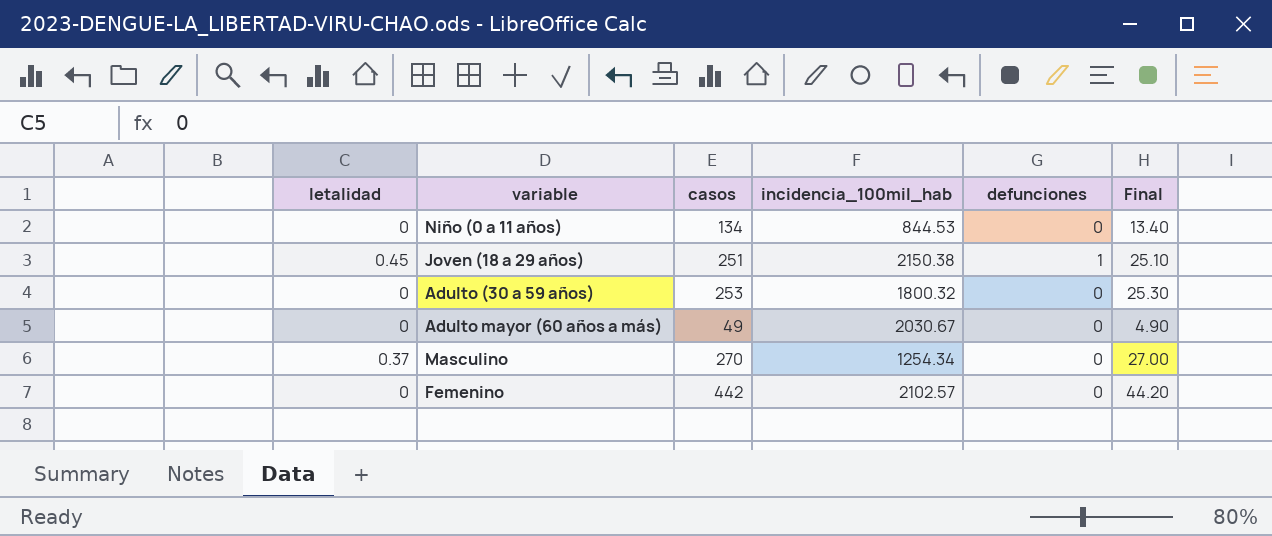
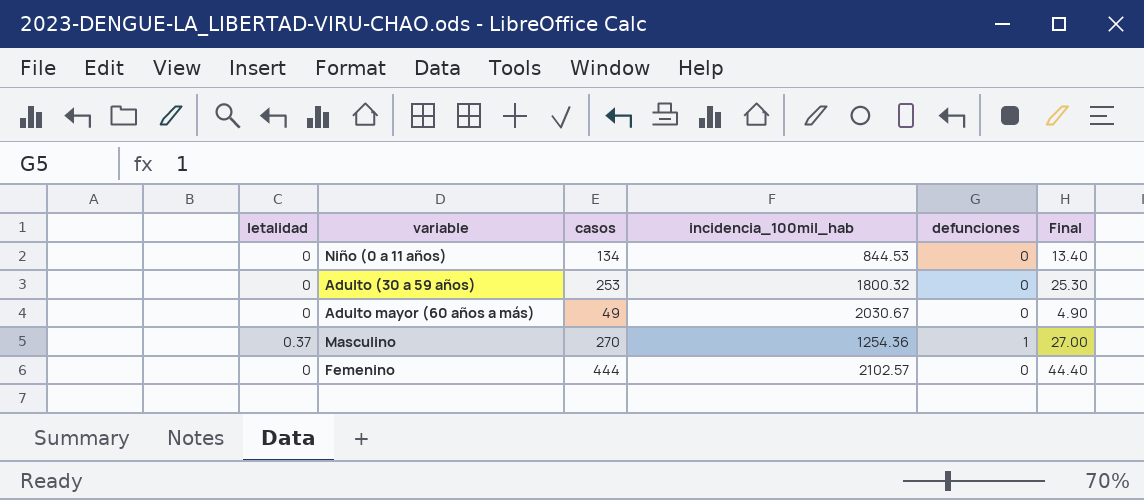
row Joven (18 a 29 años): 0.45 | 251 | 2150.38 | 1 | 25.10 -> none
Masculino | incidencia_100mil_hab: 1254.34 -> 1254.36
Masculino | defunciones: 0 -> 1
Femenino | casos: 442 -> 444
Femenino | Final: 44.20 -> 44.40

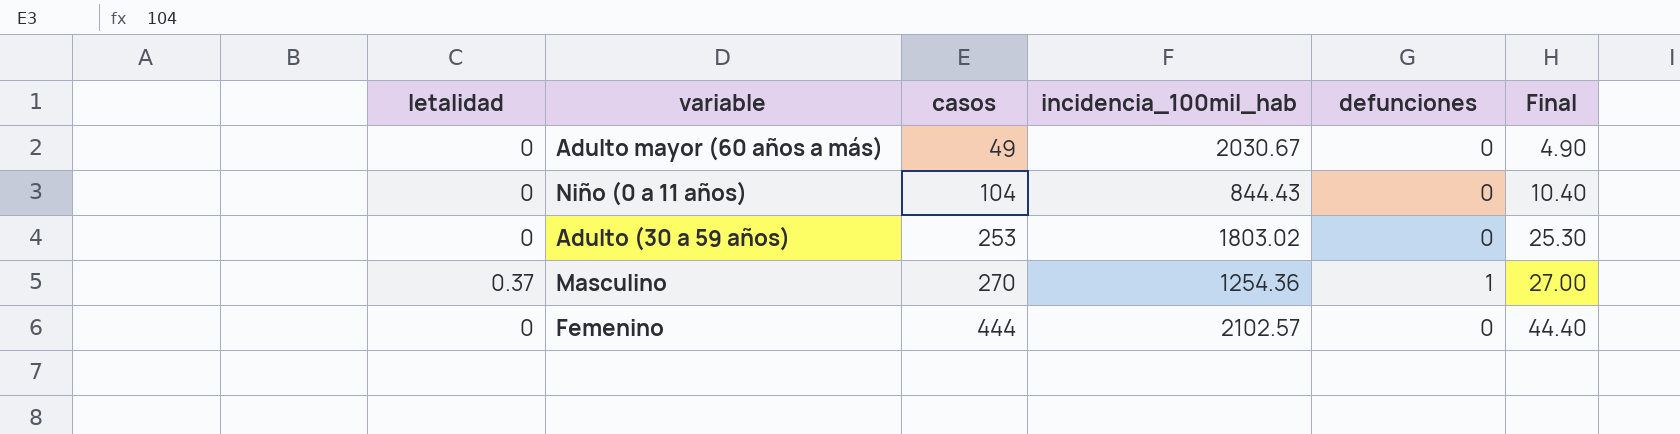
row order: none -> casos ascending
Niño (0 a 11 años) | casos: 134 -> 104
Niño (0 a 11 años) | incidencia_100mil_hab: 844.53 -> 844.43
Niño (0 a 11 años) | Final: 13.40 -> 10.40
Adulto (30 a 59 años) | incidencia_100mil_hab: 1800.32 -> 1803.02

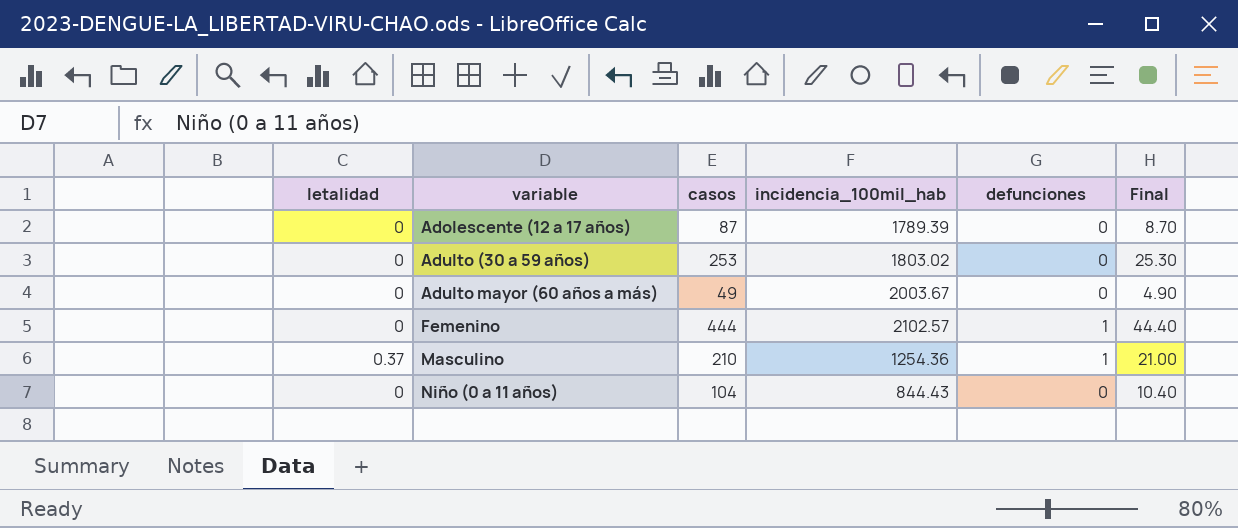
row order: casos ascending -> variable ascending
row Adolescente (12 a 17 años): none -> 0 | 87 | 1789.39 | 0 | 8.70
Adulto mayor (60 años a más) | incidencia_100mil_hab: 2030.67 -> 2003.67
Femenino | defunciones: 0 -> 1
Masculino | casos: 270 -> 210
Masculino | Final: 27.00 -> 21.00

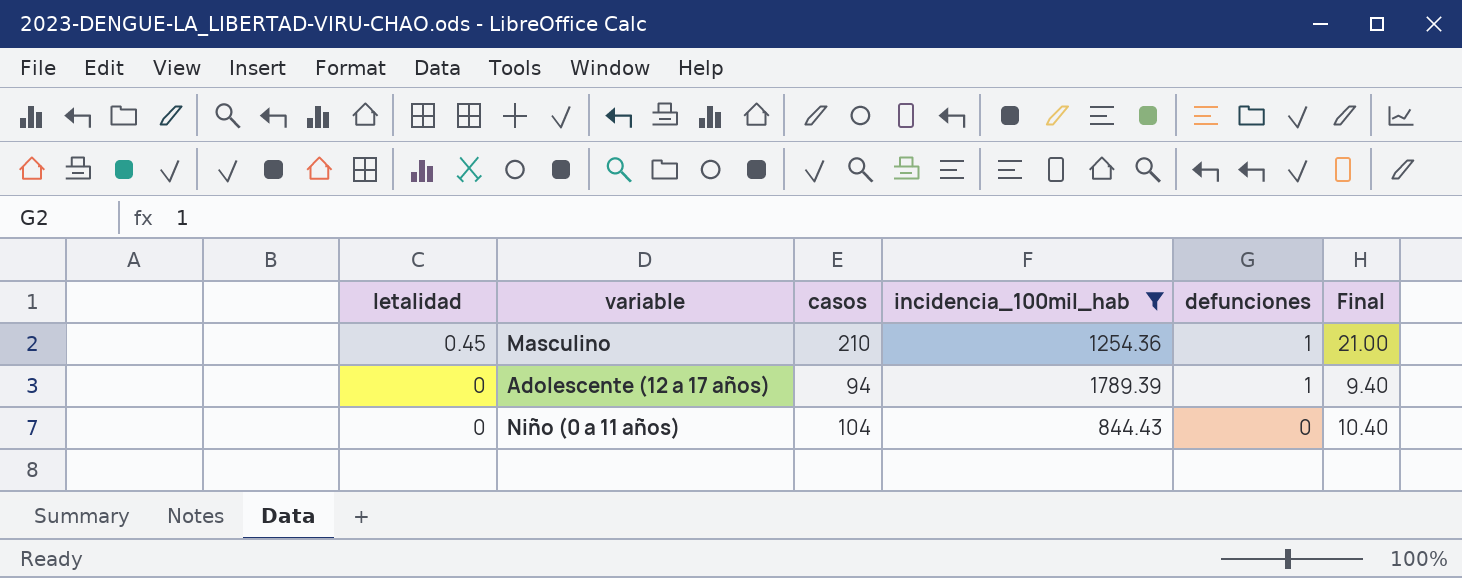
filter: none -> incidencia_100mil_hab <= 1789.39
row order: variable ascending -> letalidad descending
Masculino | letalidad: 0.37 -> 0.45
Adolescente (12 a 17 años) | casos: 87 -> 94
Adolescente (12 a 17 años) | defunciones: 0 -> 1
Adolescente (12 a 17 años) | Final: 8.70 -> 9.40

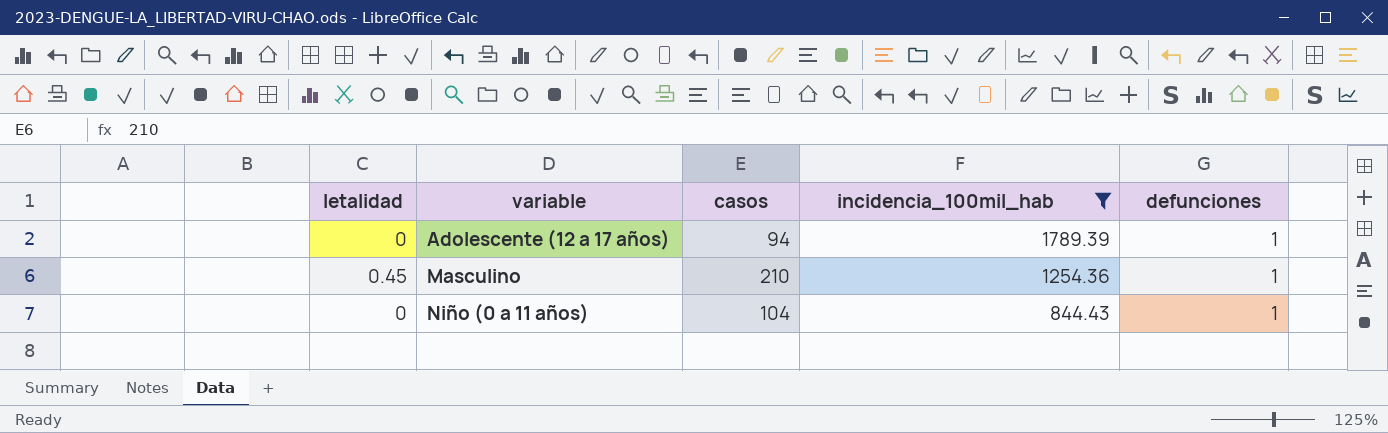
row order: letalidad descending -> variable ascending
column Final | formula: [casos] * 0.1 -> none
Niño (0 a 11 años) | defunciones: 0 -> 1

